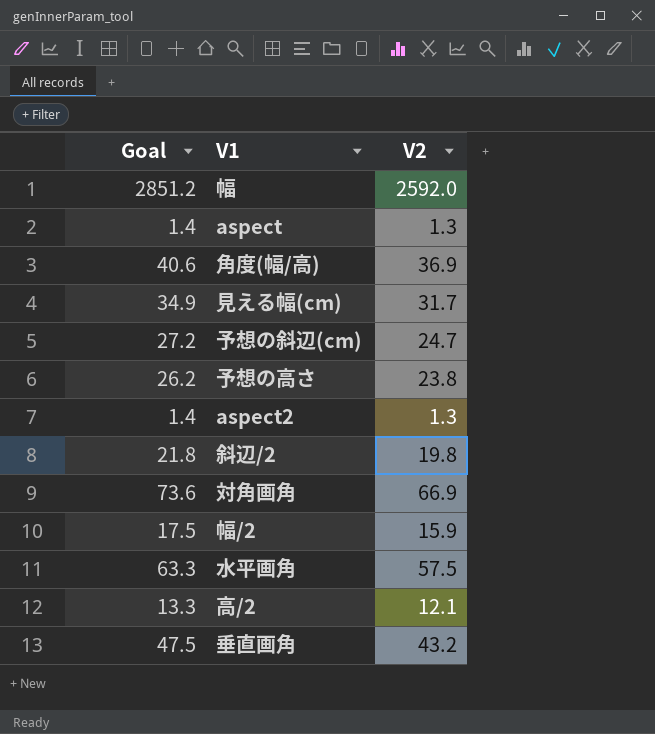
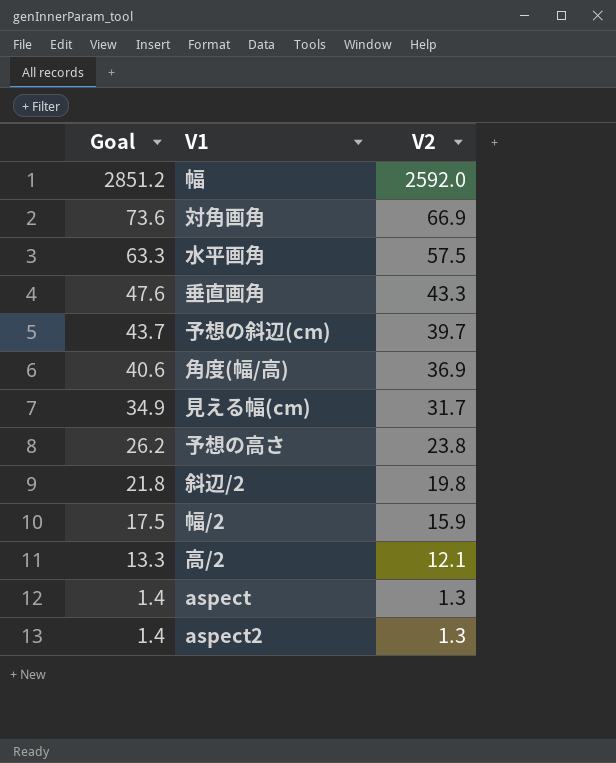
row order: none -> Goal descending
垂直画角 | Goal: 47.5 -> 47.6
垂直画角 | V2: 43.2 -> 43.3
予想の斜辺(cm) | Goal: 27.2 -> 43.7
予想の斜辺(cm) | V2: 24.7 -> 39.7

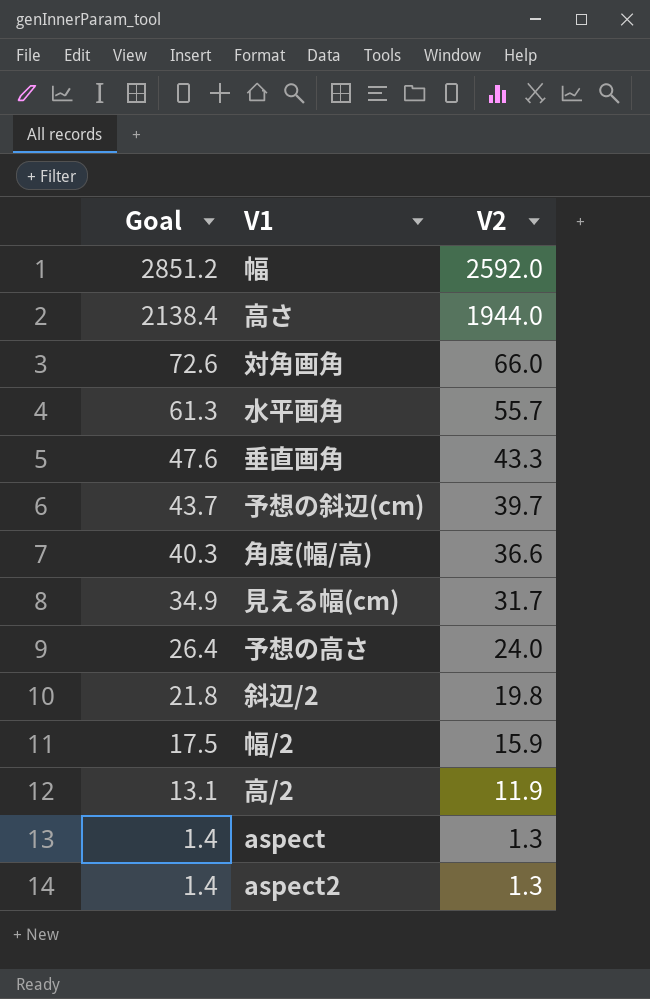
row 高さ: none -> 2138.4 | 1944.0
対角画角 | Goal: 73.6 -> 72.6
対角画角 | V2: 66.9 -> 66.0
水平画角 | Goal: 63.3 -> 61.3
水平画角 | V2: 57.5 -> 55.7
角度(幅/高) | Goal: 40.6 -> 40.3
角度(幅/高) | V2: 36.9 -> 36.6
予想の高さ | Goal: 26.2 -> 26.4
予想の高さ | V2: 23.8 -> 24.0
高/2 | Goal: 13.3 -> 13.1
高/2 | V2: 12.1 -> 11.9

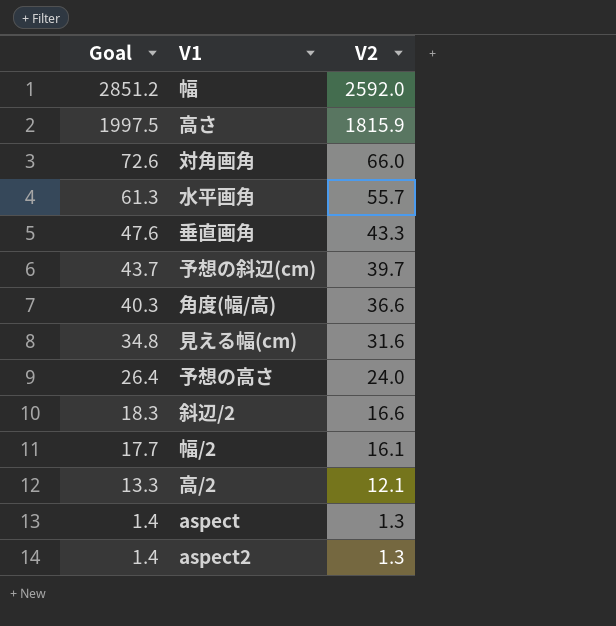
高さ | Goal: 2138.4 -> 1997.5
高さ | V2: 1944.0 -> 1815.9
見える幅(cm) | Goal: 34.9 -> 34.8
見える幅(cm) | V2: 31.7 -> 31.6
斜辺/2 | Goal: 21.8 -> 18.3
斜辺/2 | V2: 19.8 -> 16.6
幅/2 | Goal: 17.5 -> 17.7
幅/2 | V2: 15.9 -> 16.1
高/2 | Goal: 13.1 -> 13.3
高/2 | V2: 11.9 -> 12.1

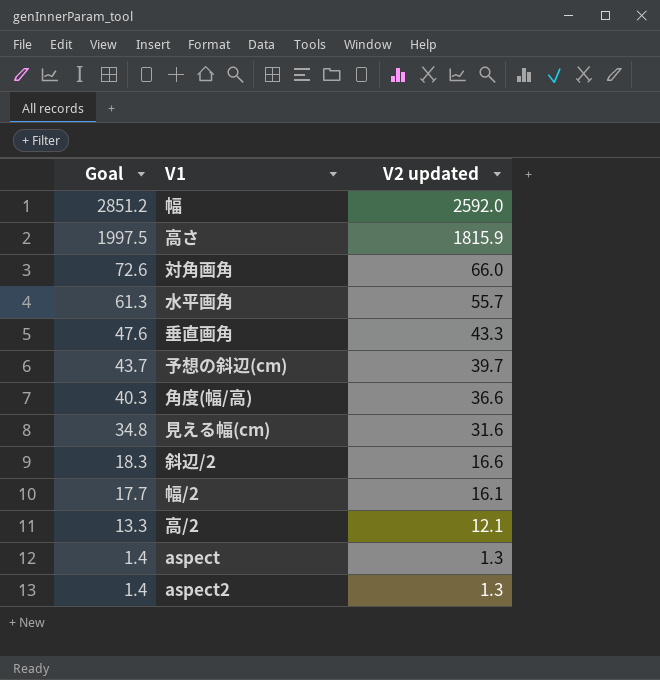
column name: V2 -> V2 updated
row 予想の高さ: 26.4 | 24.0 -> none

